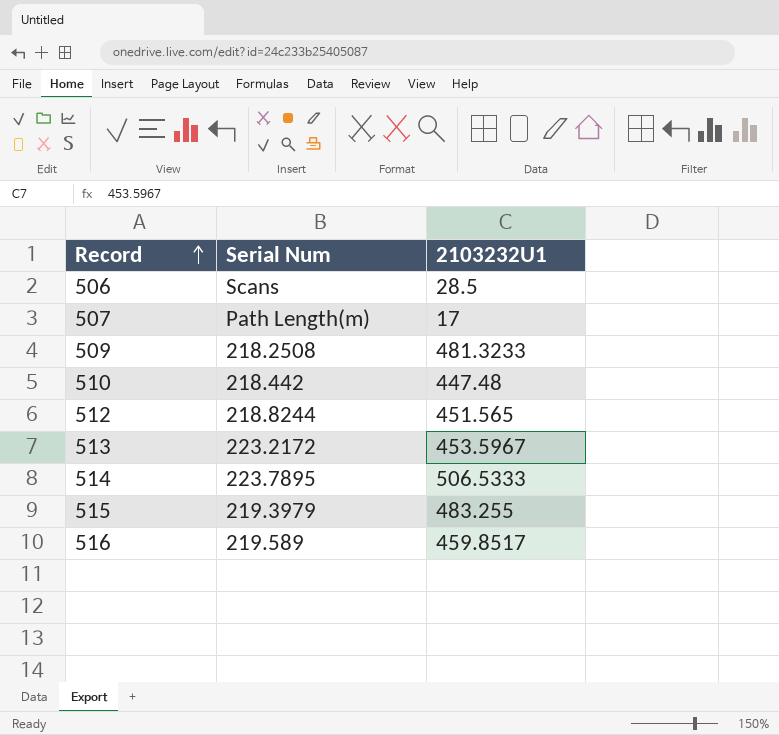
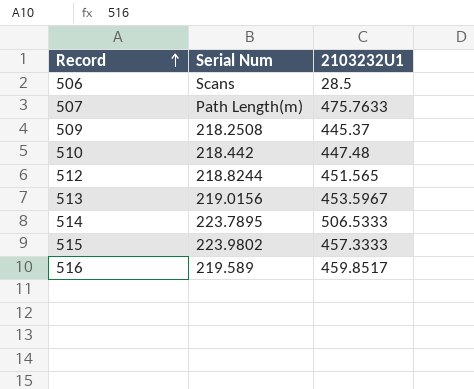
507 | 2103232U1: 17 -> 475.7633
509 | 2103232U1: 481.3233 -> 445.37
513 | Serial Num: 223.2172 -> 219.0156
515 | Serial Num: 219.3979 -> 223.9802
515 | 2103232U1: 483.255 -> 457.3333

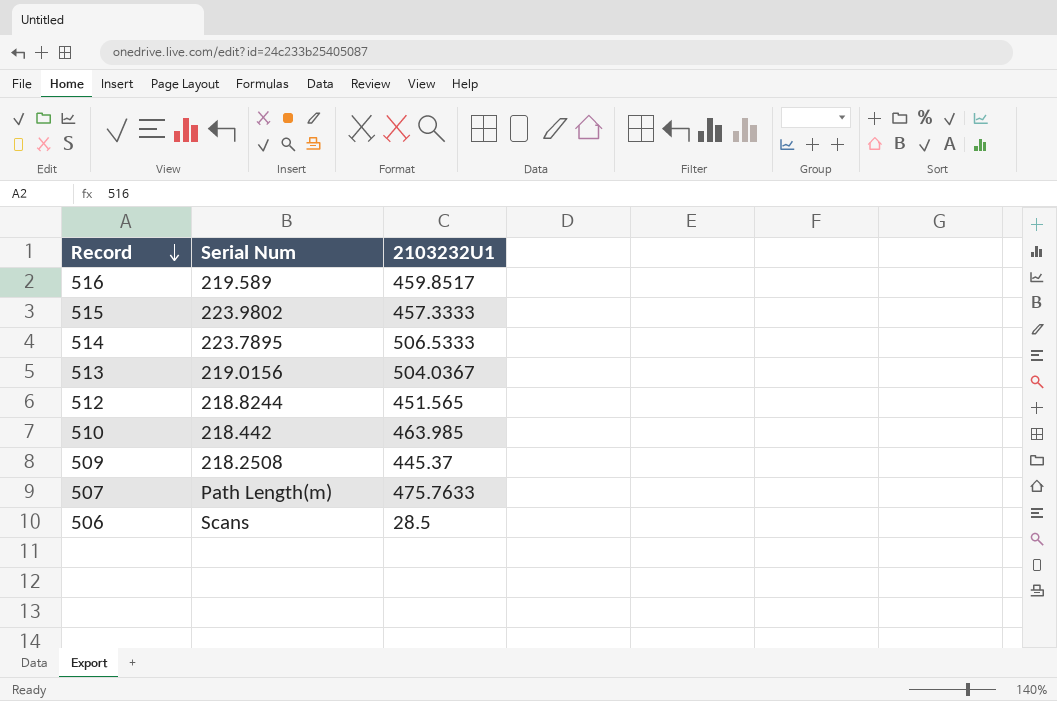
row order: Record ascending -> Record descending
513 | 2103232U1: 453.5967 -> 504.0367
510 | 2103232U1: 447.48 -> 463.985

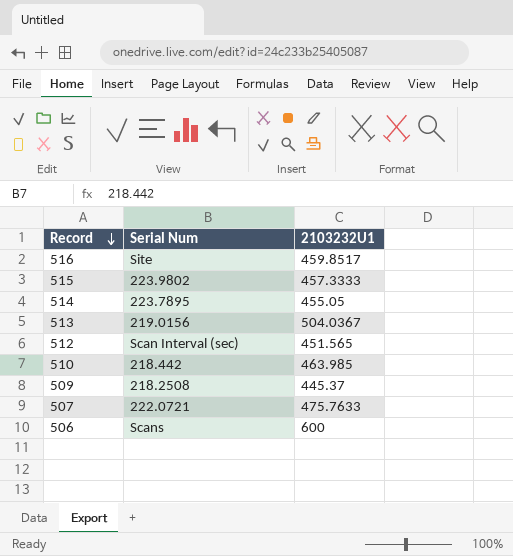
516 | Serial Num: 219.589 -> Site
514 | 2103232U1: 506.5333 -> 455.05
512 | Serial Num: 218.8244 -> Scan Interval (sec)
507 | Serial Num: Path Length(m) -> 222.0721
506 | 2103232U1: 28.5 -> 600

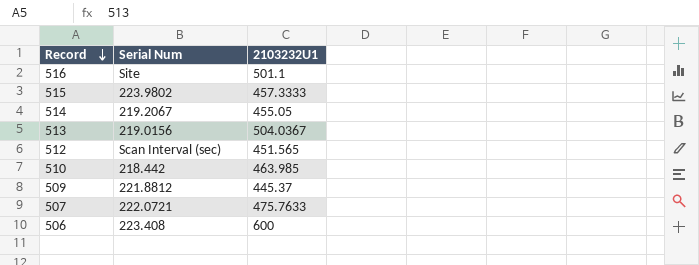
516 | 2103232U1: 459.8517 -> 501.1
514 | Serial Num: 223.7895 -> 219.2067
509 | Serial Num: 218.2508 -> 221.8812
506 | Serial Num: Scans -> 223.408

